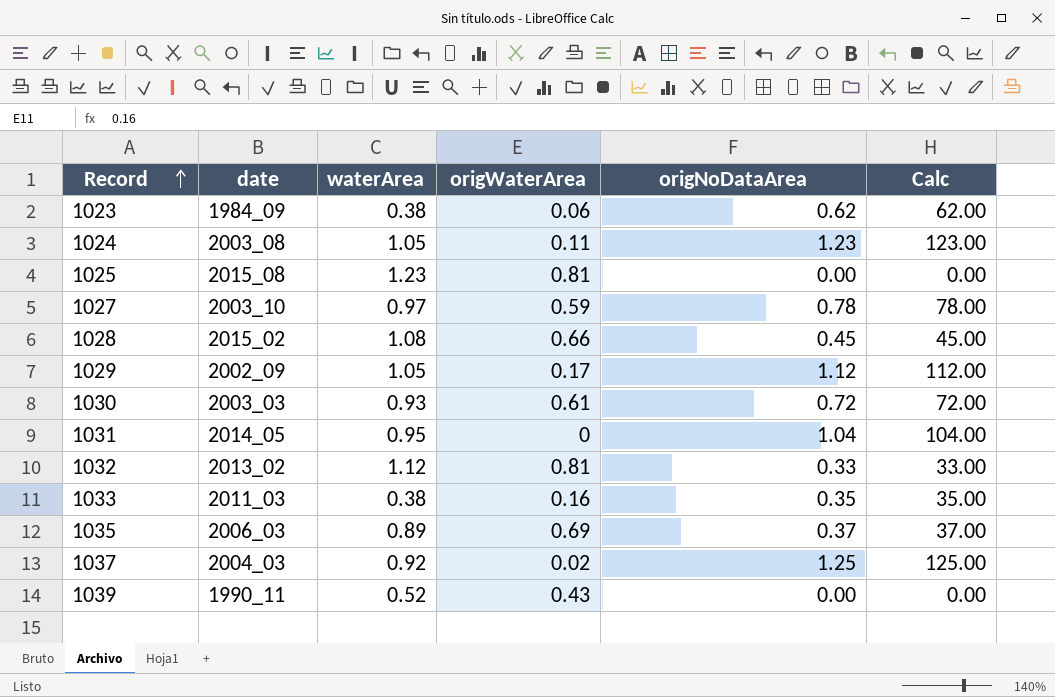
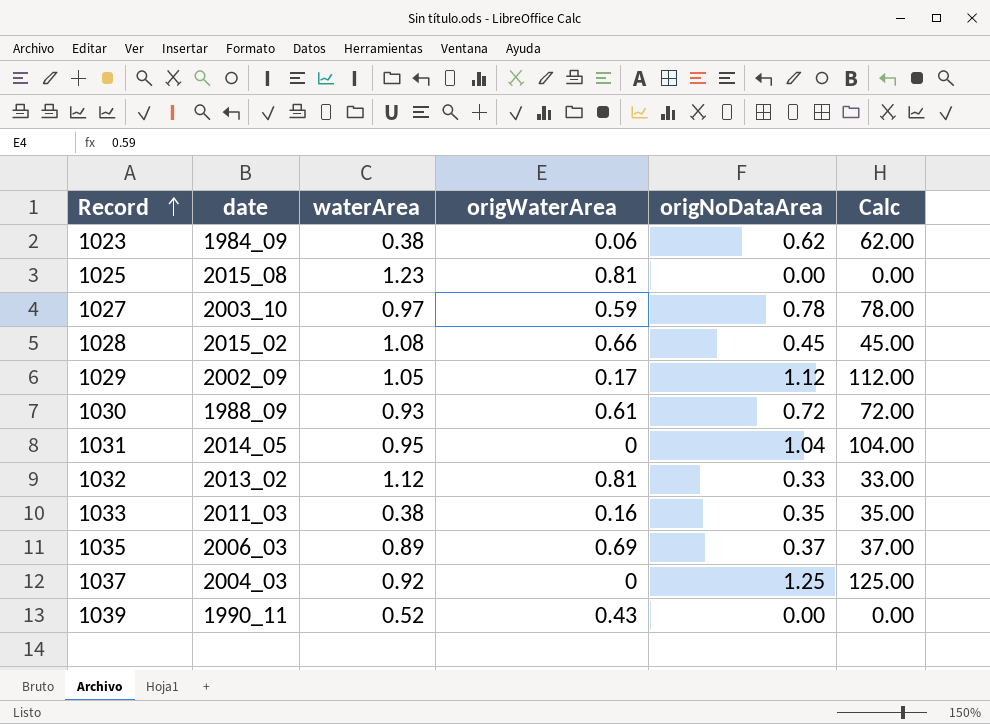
row 1024: 2003_08 | 1.05 | 0.11 | 1.23 | 123.00 -> none
1030 | date: 2003_03 -> 1988_09
1037 | origWaterArea: 0.02 -> 0

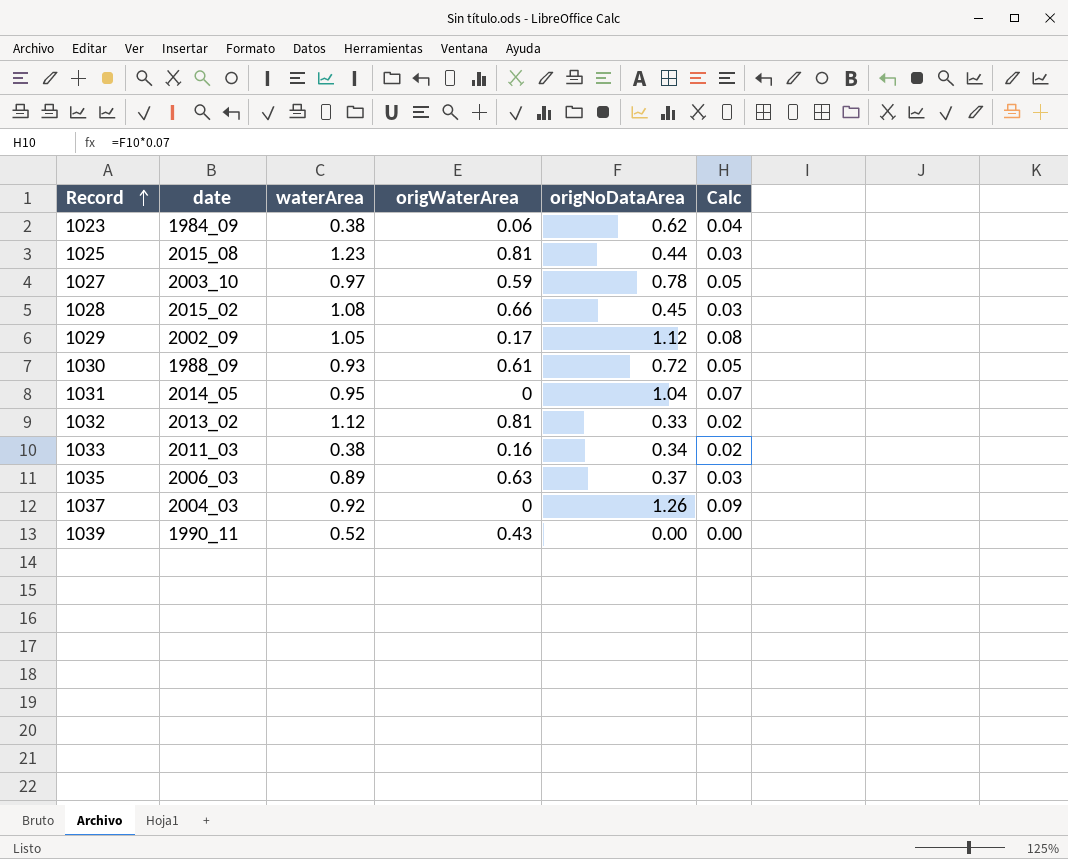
column Calc | formula: [origNoDataArea] * 100 -> [origNoDataArea] * 0.07
1025 | origNoDataArea: 0.00 -> 0.44
1033 | origNoDataArea: 0.35 -> 0.34
1035 | origWaterArea: 0.69 -> 0.63
1037 | origNoDataArea: 1.25 -> 1.26

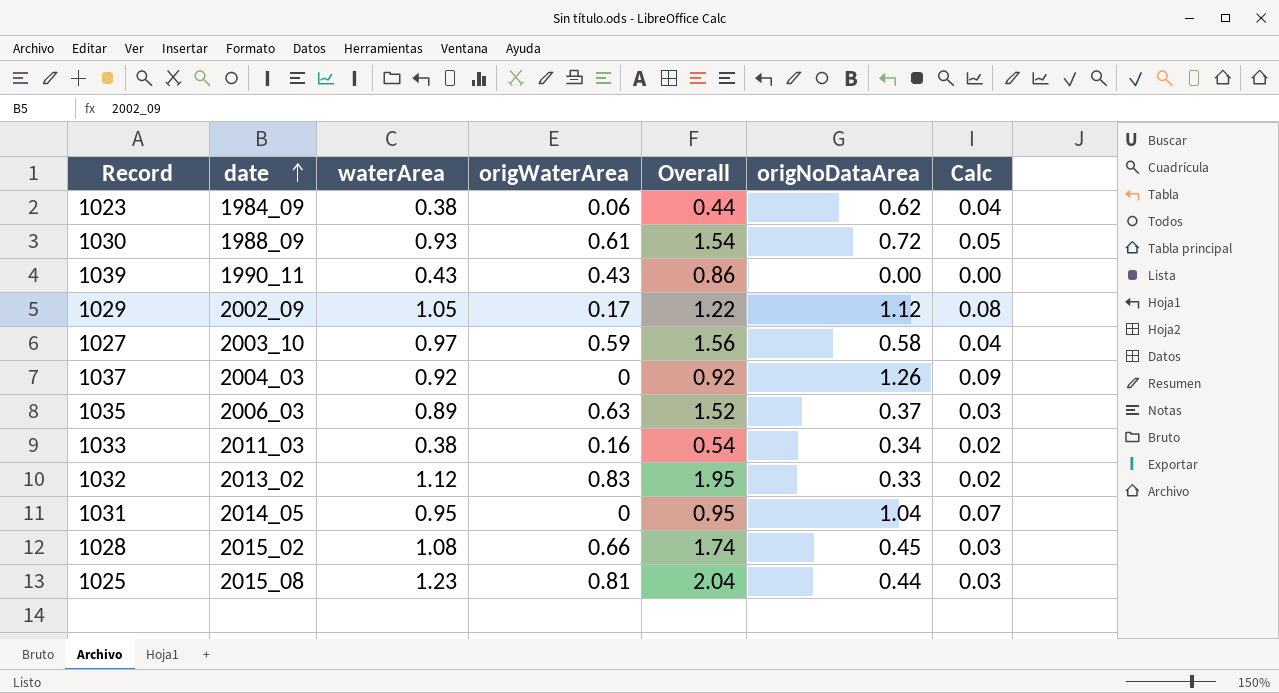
row order: Record ascending -> date ascending
column Overall | formula: none -> [waterArea] + [origWaterArea]
1039 | waterArea: 0.52 -> 0.43
1027 | origNoDataArea: 0.78 -> 0.58
1027 | Calc: 0.05 -> 0.04
1032 | origWaterArea: 0.81 -> 0.83

